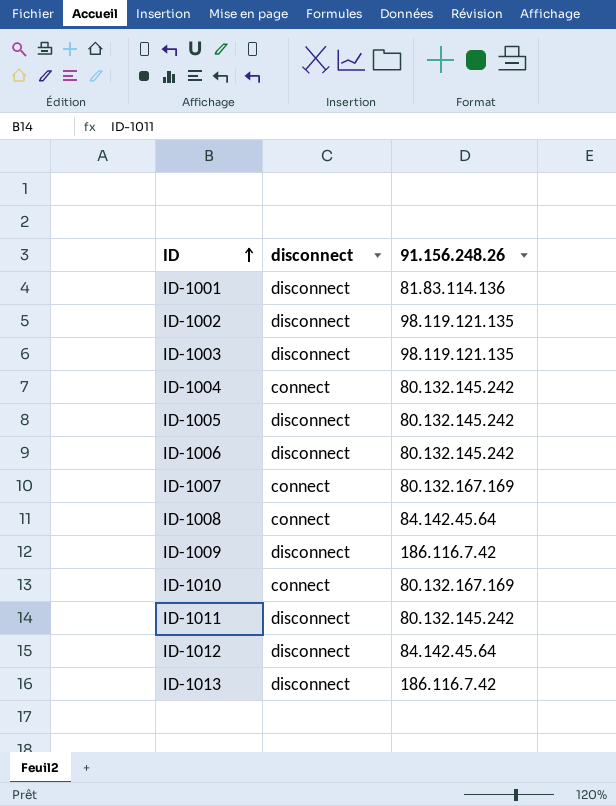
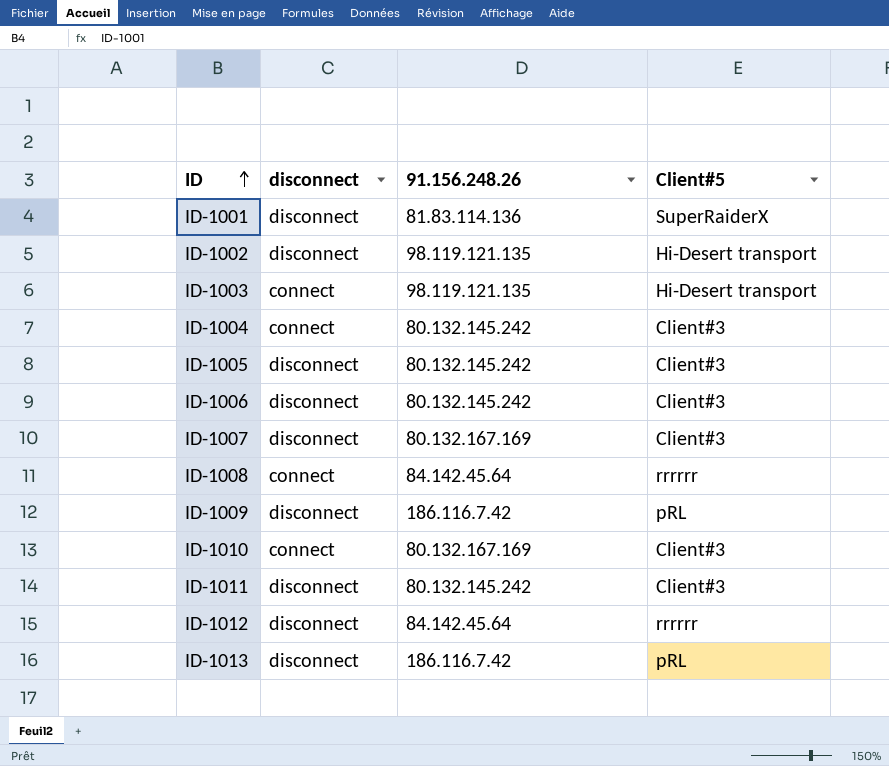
column Client#5 | position: none -> 4
ID-1003 | disconnect: disconnect -> connect
ID-1007 | disconnect: connect -> disconnect

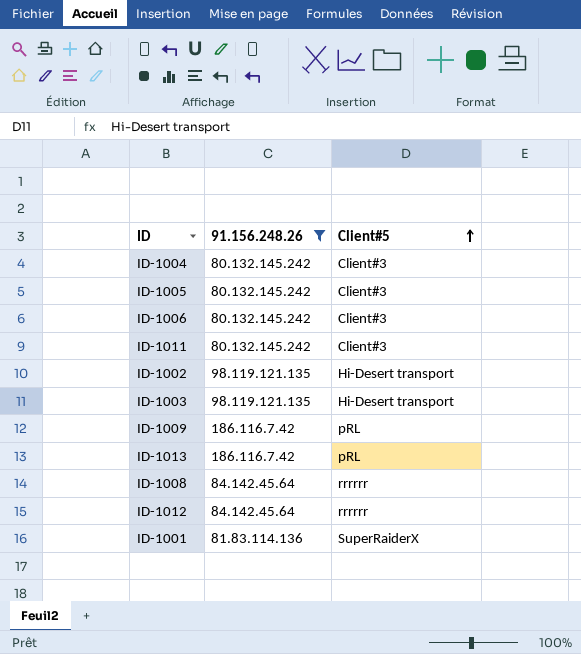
filter: none -> 91.156.248.26 != 80.132.167.169
row order: ID ascending -> Client#5 ascending
column disconnect | position: 2 -> none

